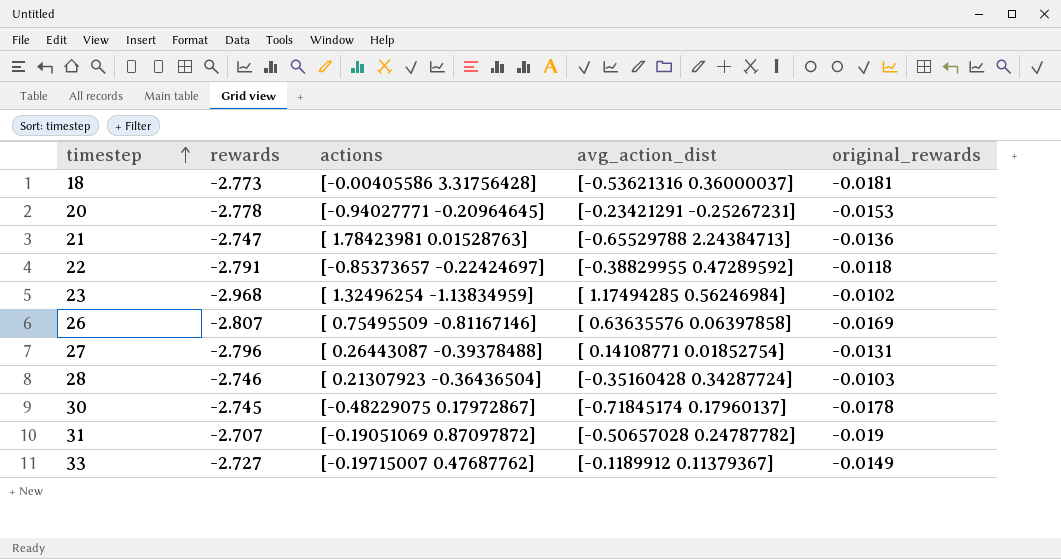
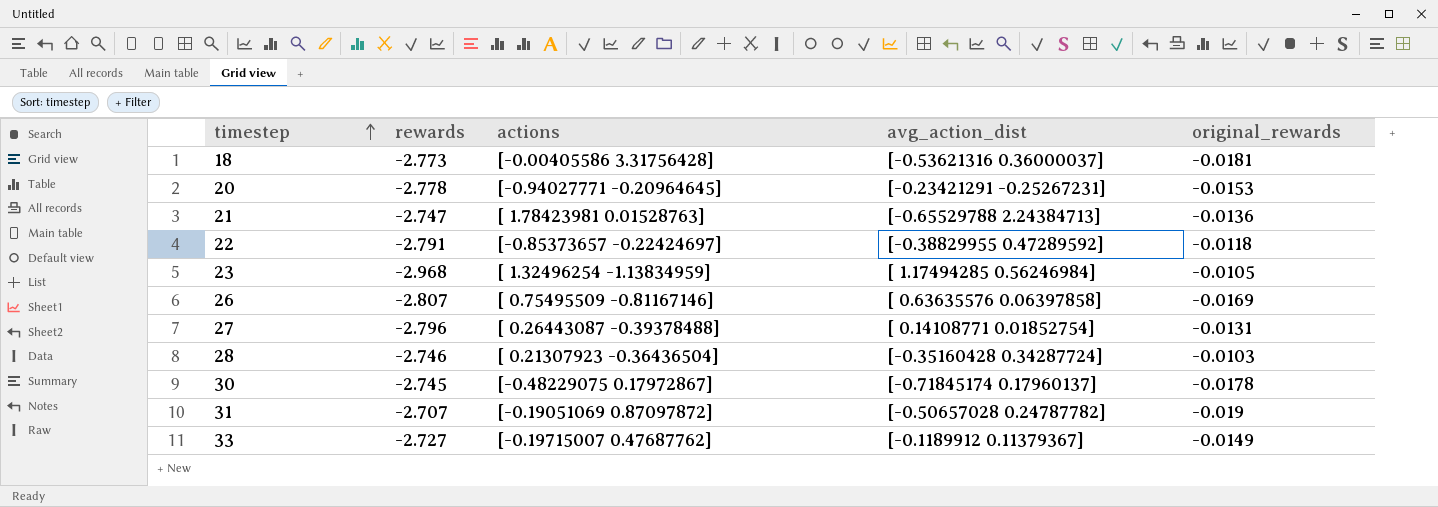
23 | original_rewards: -0.0102 -> -0.0105

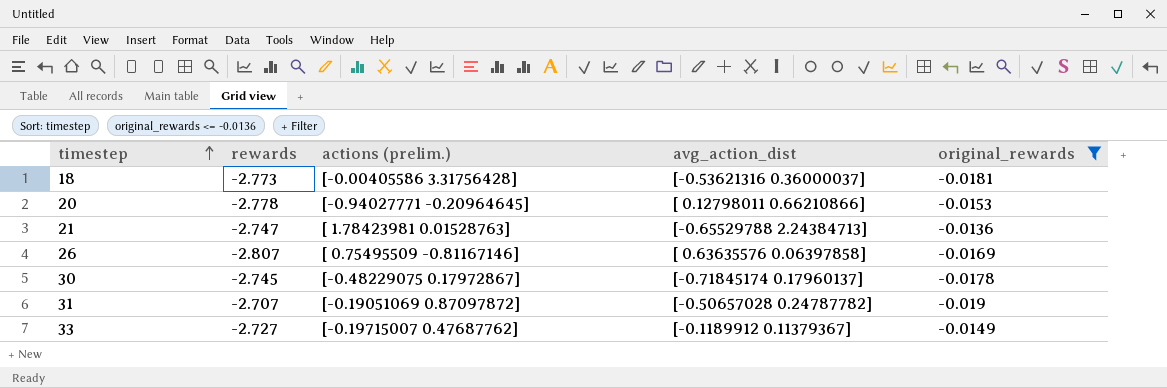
filter: none -> original_rewards <= -0.0136
column name: actions -> actions (prelim.)
20 | avg_action_dist: [-0.23421291 -0.25267231] -> [ 0.12798011 0.66210866]

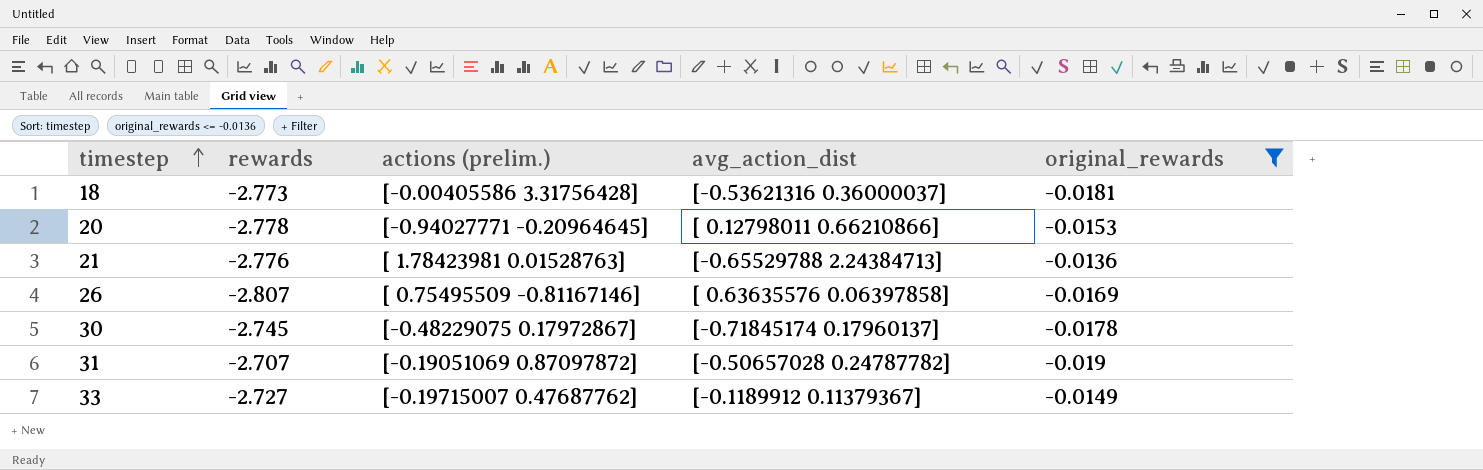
21 | rewards: -2.747 -> -2.776

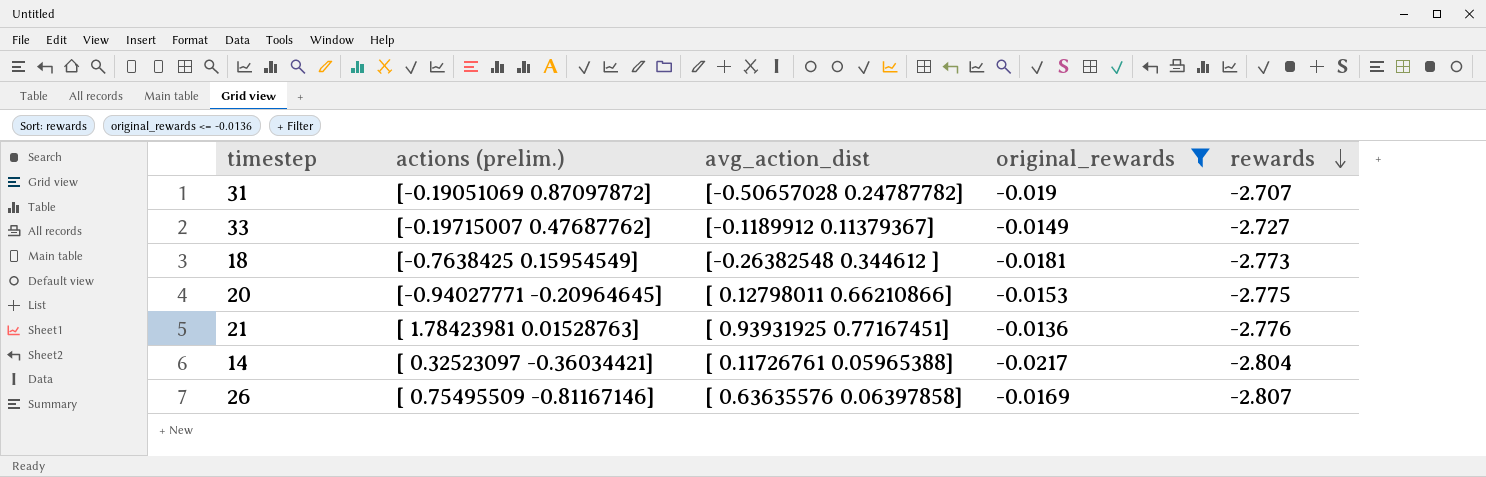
row order: timestep ascending -> rewards descending
column rewards | position: 2 -> 5
row 30: -2.745 | [-0.48229075 0.17972867] | [-0.71845174 0.17960137] | -0.0178 -> none
18 | actions (prelim.): [-0.00405586 3.31756428] -> [-0.7638425 0.15954549]
18 | avg_action_dist: [-0.53621316 0.36000037] -> [-0.26382548 0.344612 ]
20 | rewards: -2.778 -> -2.775
21 | avg_action_dist: [-0.65529788 2.24384713] -> [ 0.93931925 0.77167451]
row 14: none -> [ 0.32523097 -0.36034421] | [ 0.11726761 0.05965388] | -0.0217 | -2.804

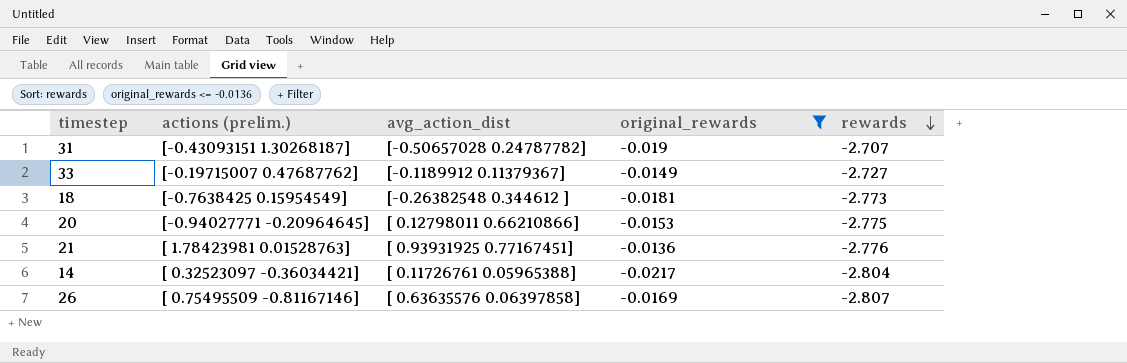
31 | actions (prelim.): [-0.19051069 0.87097872] -> [-0.43093151 1.30268187]

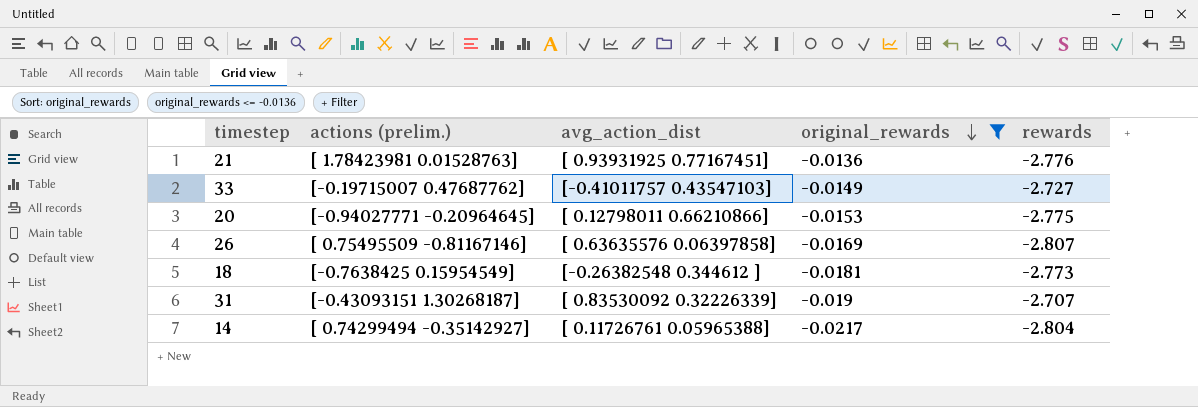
row order: rewards descending -> original_rewards descending
33 | avg_action_dist: [-0.1189912 0.11379367] -> [-0.41011757 0.43547103]
31 | avg_action_dist: [-0.50657028 0.24787782] -> [ 0.83530092 0.32226339]
14 | actions (prelim.): [ 0.32523097 -0.36034421] -> [ 0.74299494 -0.35142927]

